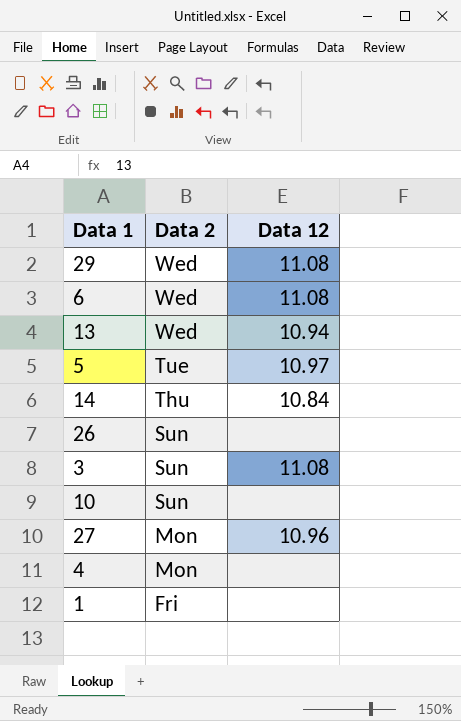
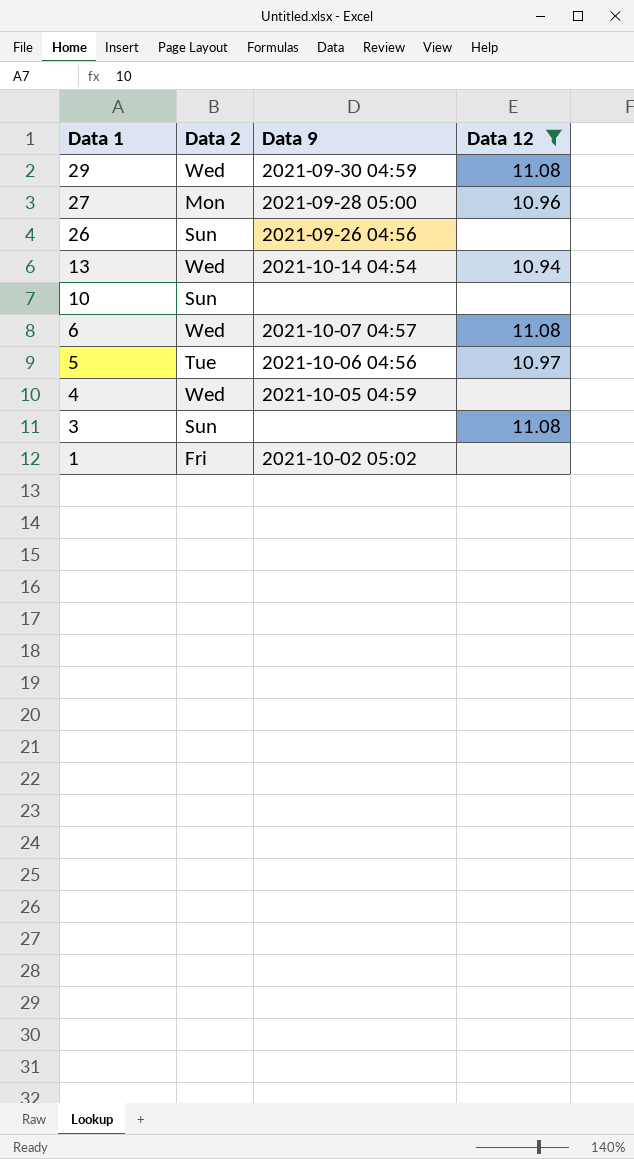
filter: none -> Data 12 != 10.84
row order: Data 2 descending -> Data 1 descending
column Data 9 | position: none -> 3
4 | Data 2: Mon -> Wed

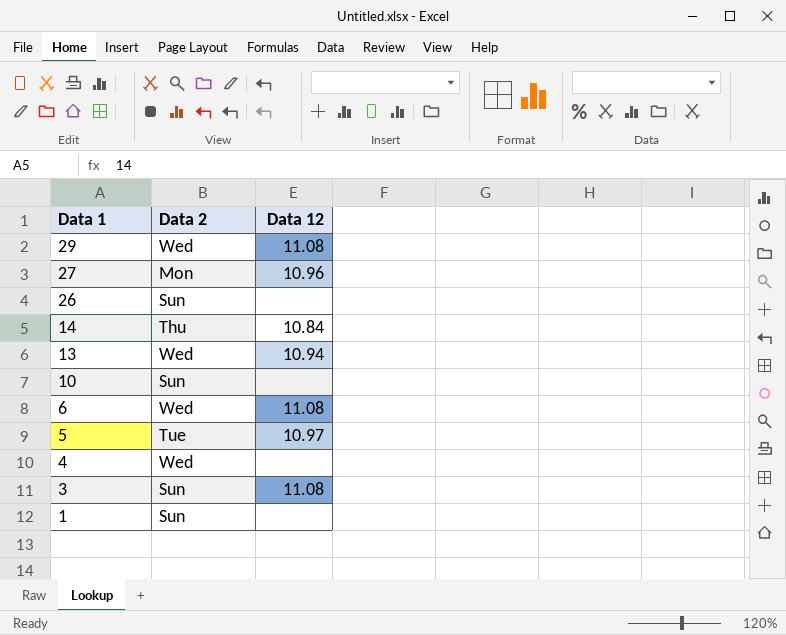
filter: Data 12 != 10.84 -> none
column Data 9 | position: 3 -> none
1 | Data 2: Fri -> Sun

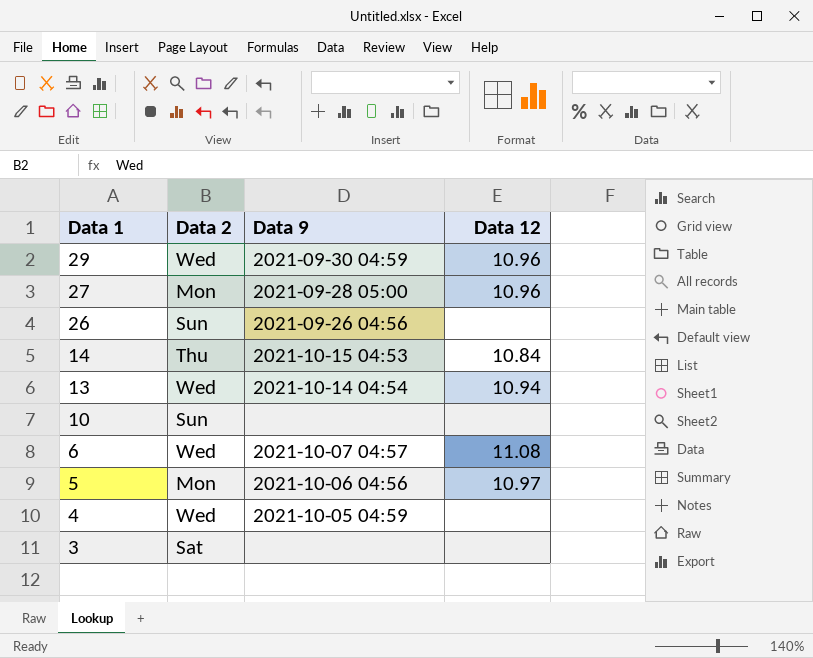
column Data 9 | position: none -> 3
row 1: Sun | none -> none
29 | Data 12: 11.08 -> 10.96
5 | Data 2: Tue -> Mon
3 | Data 2: Sun -> Sat
3 | Data 12: 11.08 -> none

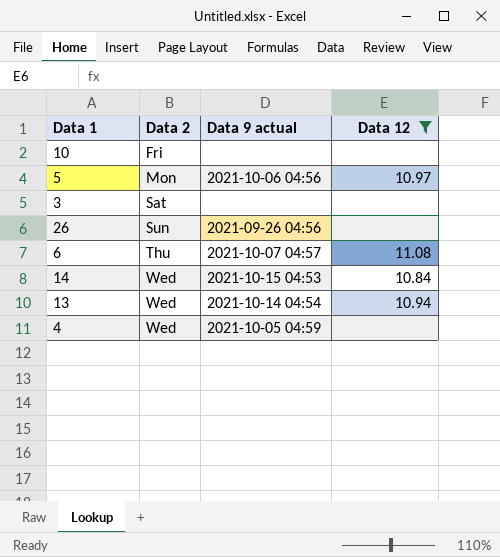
filter: none -> Data 12 != 10.96
row order: Data 1 descending -> Data 2 ascending
column name: Data 9 -> Data 9 actual
10 | Data 2: Sun -> Fri
6 | Data 2: Wed -> Thu
14 | Data 2: Thu -> Wed

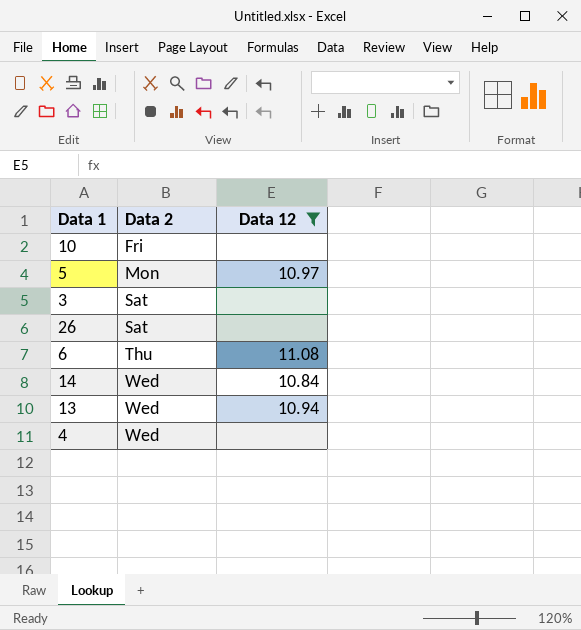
column Data 9 actual | position: 3 -> none
26 | Data 2: Sun -> Sat

